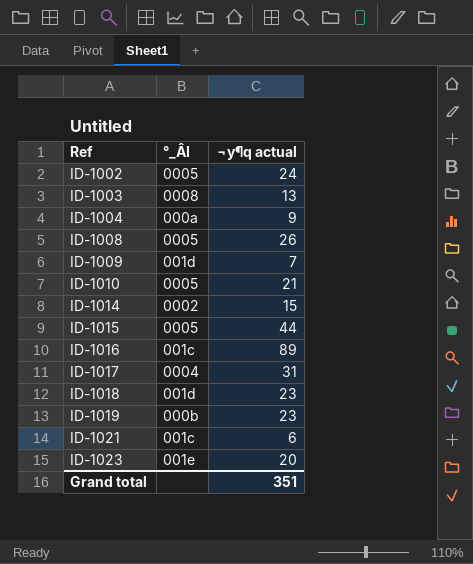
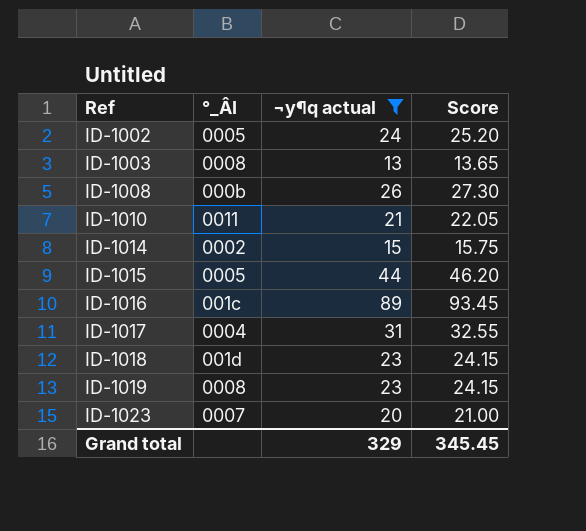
filter: none -> ¬y¶q actual >= 13
column Score | formula: none -> [¬y¶q actual] * 1.05
ID-1008 | °_ÂI: 0005 -> 000b
ID-1010 | °_ÂI: 0005 -> 0011
ID-1019 | °_ÂI: 000b -> 0008
ID-1023 | °_ÂI: 001e -> 0007
Grand total | ¬y¶q actual: 351 -> 329

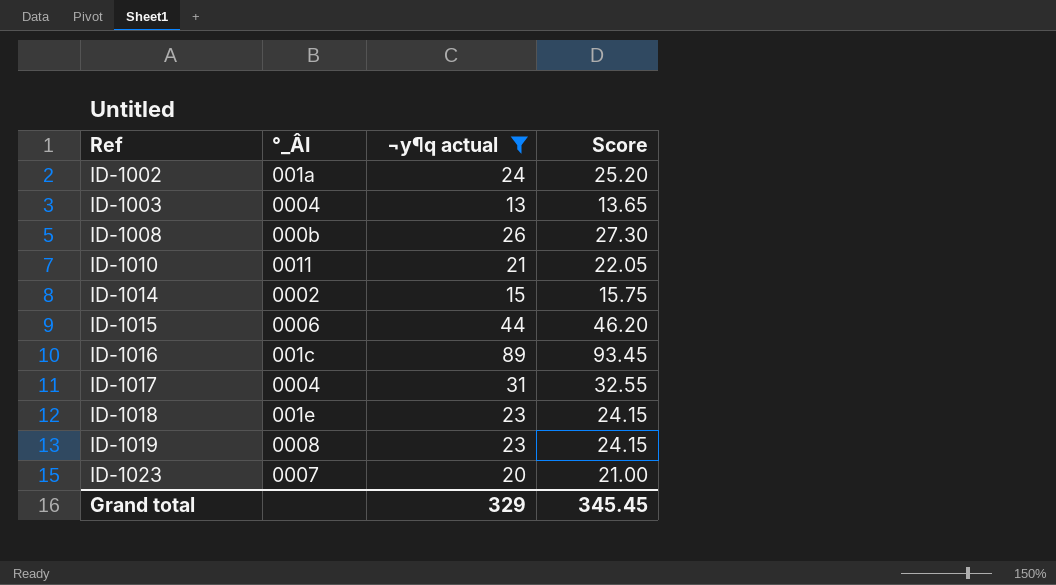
ID-1002 | °_ÂI: 0005 -> 001a
ID-1003 | °_ÂI: 0008 -> 0004
ID-1015 | °_ÂI: 0005 -> 0006
ID-1018 | °_ÂI: 001d -> 001e

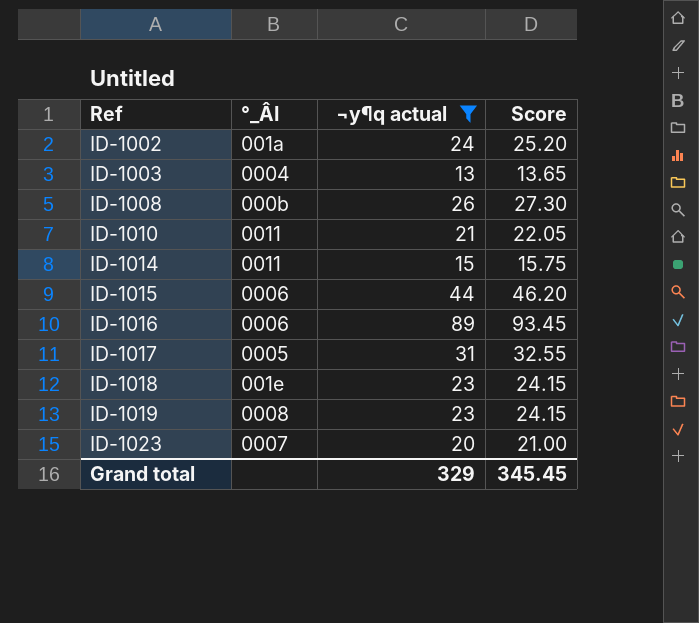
ID-1014 | °_ÂI: 0002 -> 0011
ID-1016 | °_ÂI: 001c -> 0006
ID-1017 | °_ÂI: 0004 -> 0005

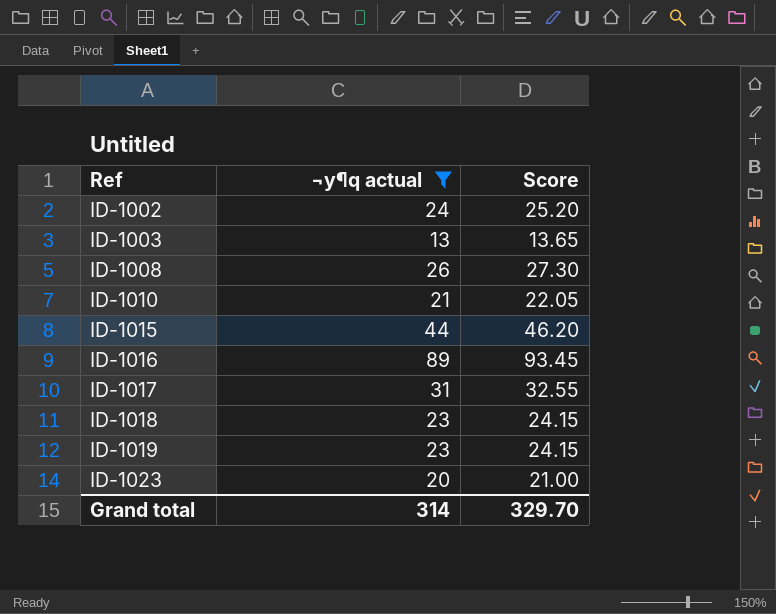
column °_ÂI | position: 2 -> none
row ID-1014: 0011 | 15 | 15.75 -> none
Grand total | ¬y¶q actual: 329 -> 314
Grand total | Score: 345.45 -> 329.70

